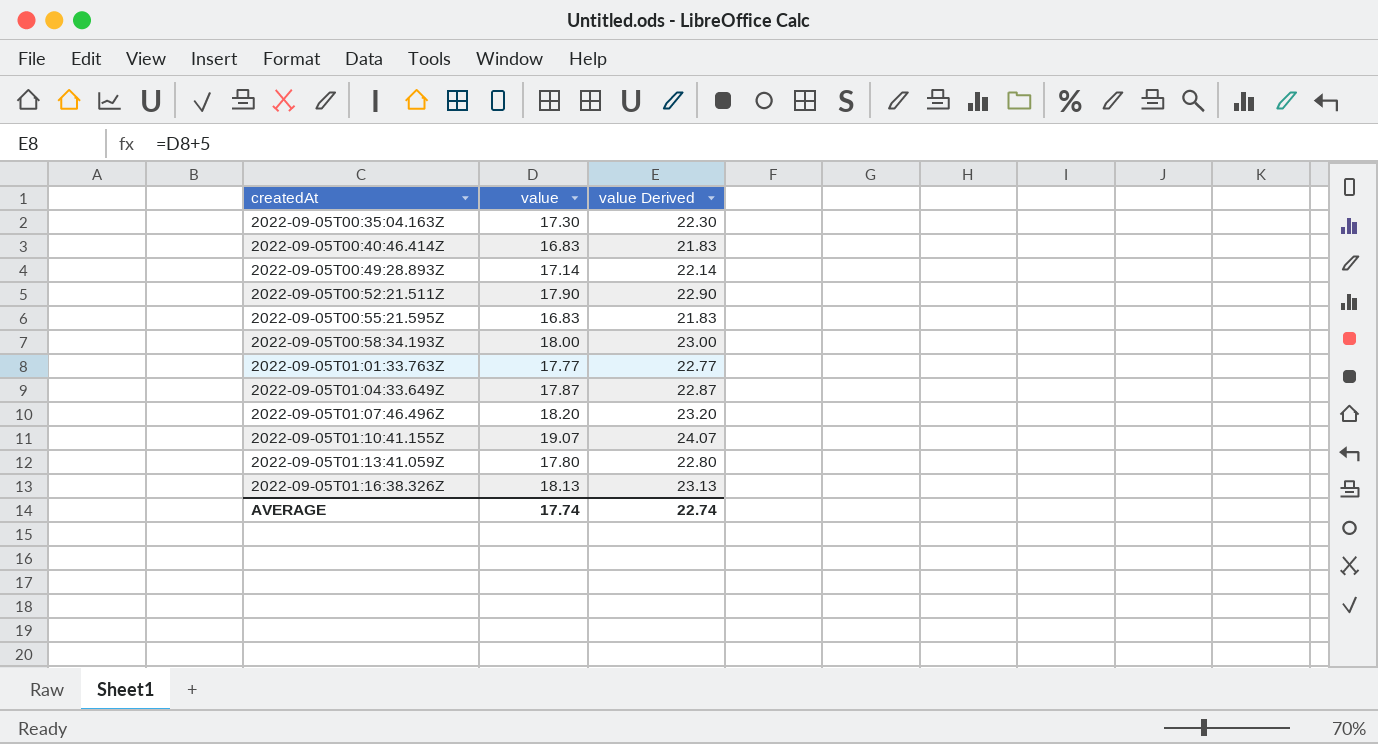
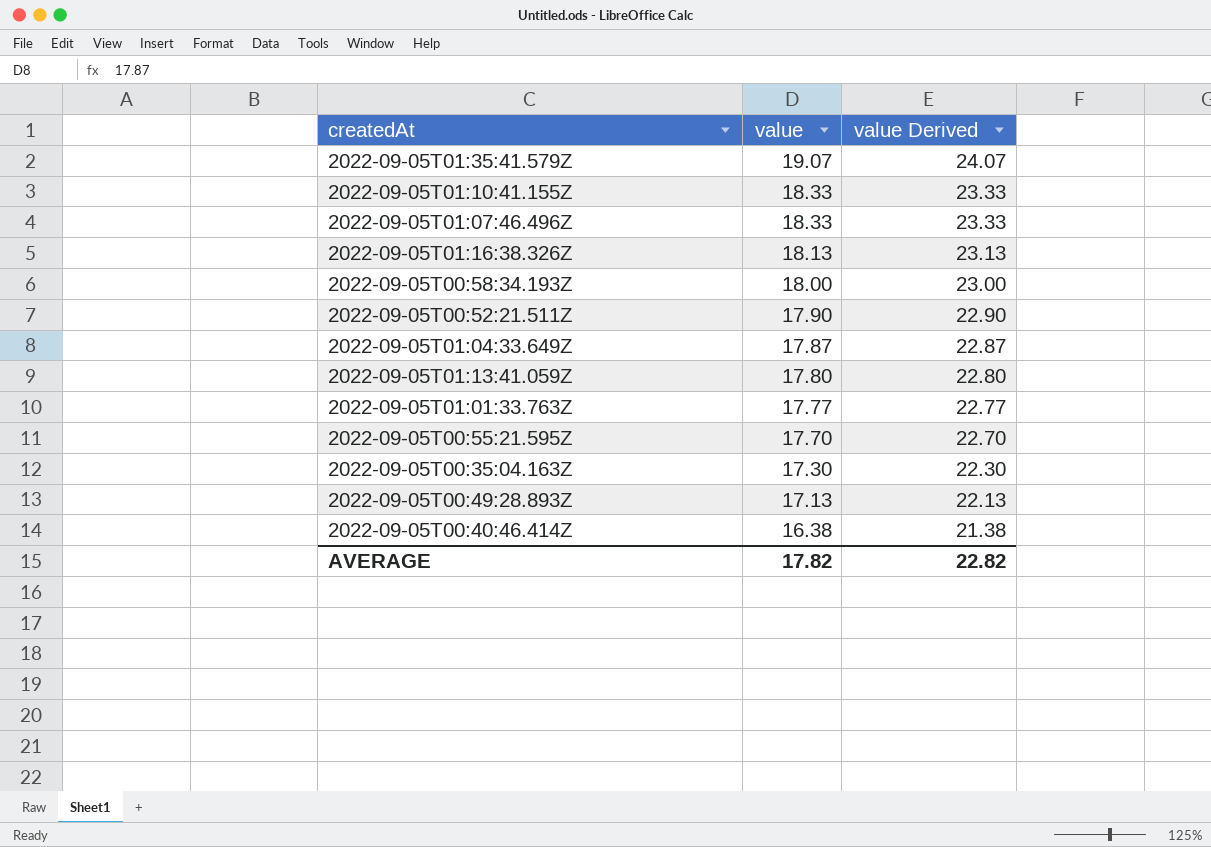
row order: createdAt ascending -> value descending
row 2022-09-05T01:35:41.579Z: none -> 19.07 | 24.07
2022-09-05T01:10:41.155Z | value: 19.07 -> 18.33
2022-09-05T01:10:41.155Z | value Derived: 24.07 -> 23.33
2022-09-05T01:07:46.496Z | value: 18.20 -> 18.33
2022-09-05T01:07:46.496Z | value Derived: 23.20 -> 23.33
2022-09-05T00:55:21.595Z | value: 16.83 -> 17.70
2022-09-05T00:55:21.595Z | value Derived: 21.83 -> 22.70
2022-09-05T00:49:28.893Z | value: 17.14 -> 17.13
2022-09-05T00:49:28.893Z | value Derived: 22.14 -> 22.13
2022-09-05T00:40:46.414Z | value: 16.83 -> 16.38
2022-09-05T00:40:46.414Z | value Derived: 21.83 -> 21.38
AVERAGE | value: 17.74 -> 17.82
AVERAGE | value Derived: 22.74 -> 22.82

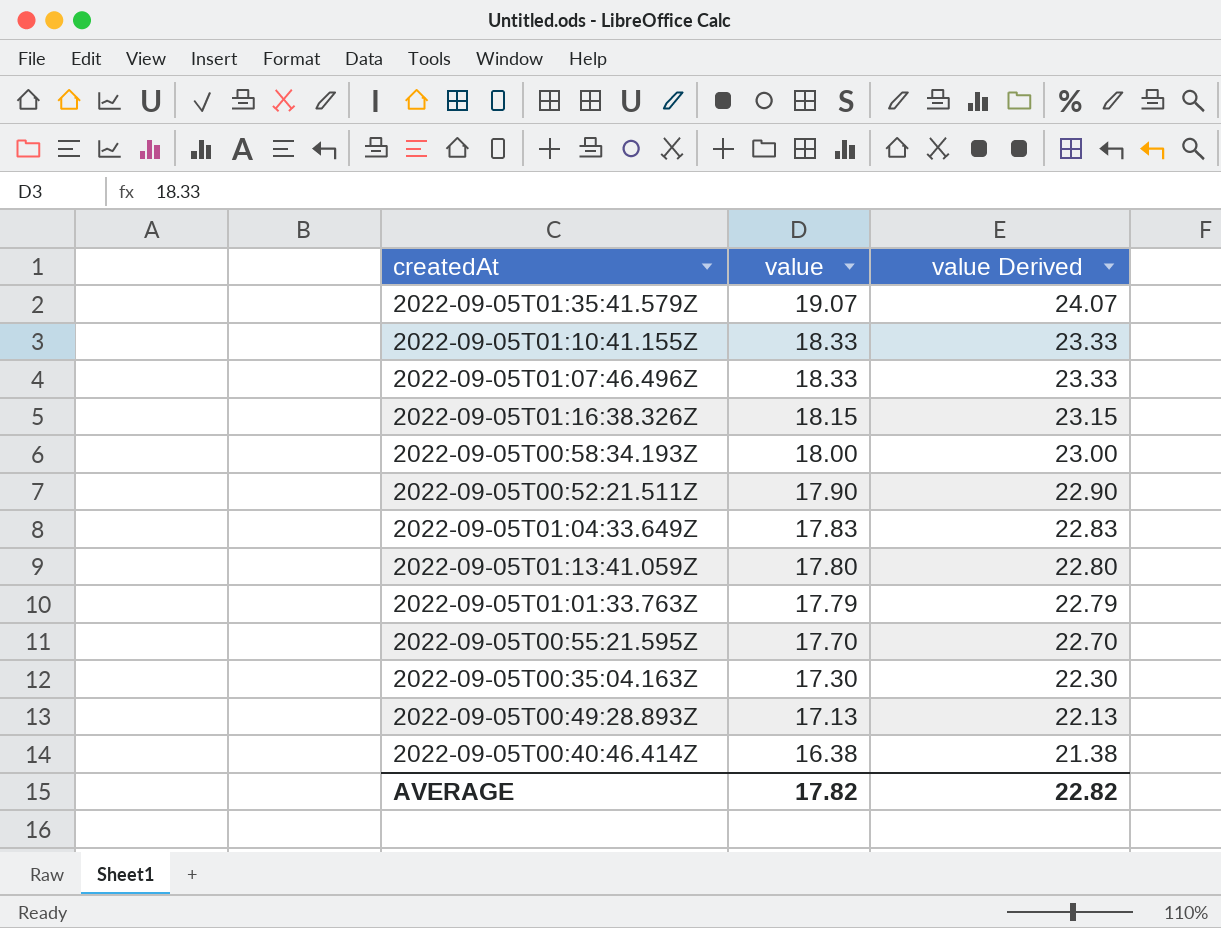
2022-09-05T01:16:38.326Z | value: 18.13 -> 18.15
2022-09-05T01:16:38.326Z | value Derived: 23.13 -> 23.15
2022-09-05T01:04:33.649Z | value: 17.87 -> 17.83
2022-09-05T01:04:33.649Z | value Derived: 22.87 -> 22.83
2022-09-05T01:01:33.763Z | value: 17.77 -> 17.79
2022-09-05T01:01:33.763Z | value Derived: 22.77 -> 22.79

